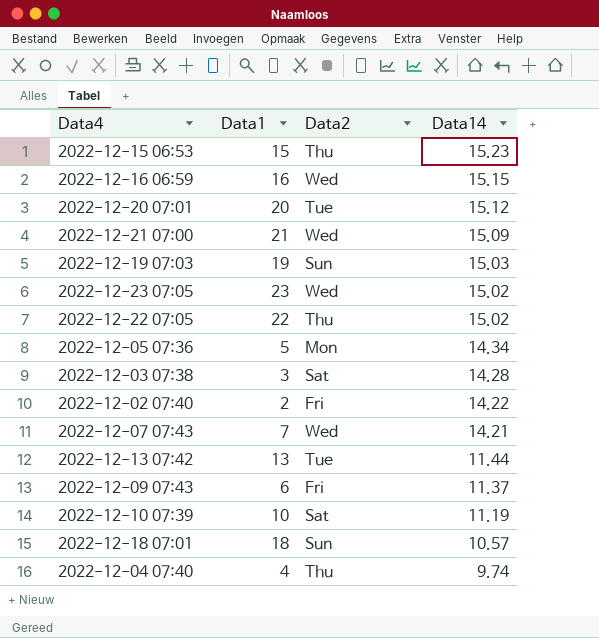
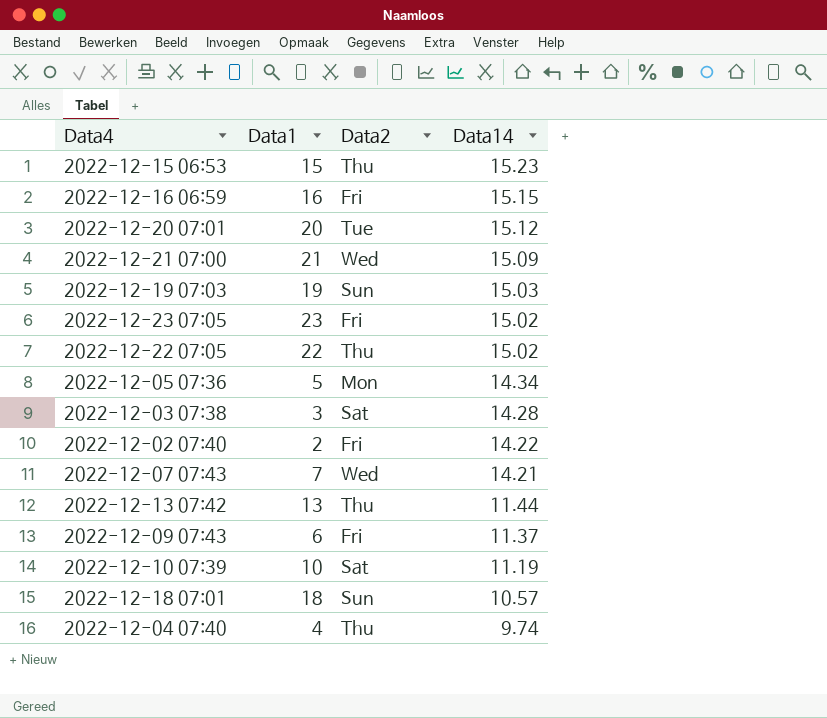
2022-12-16 06:59 | Data2: Wed -> Fri
2022-12-23 07:05 | Data2: Wed -> Fri
2022-12-13 07:42 | Data2: Tue -> Thu

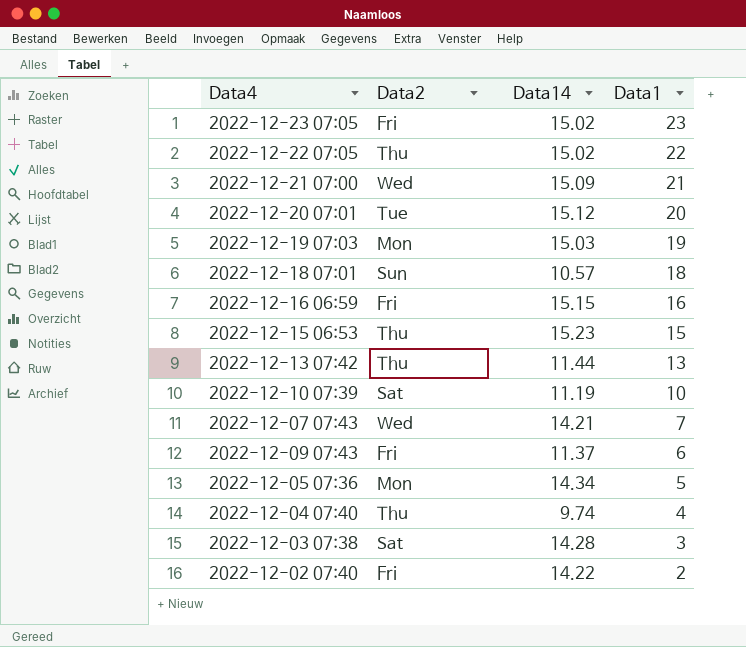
row order: Data14 descending -> Data1 descending
column Data1 | position: 2 -> 4
2022-12-19 07:03 | Data2: Sun -> Mon

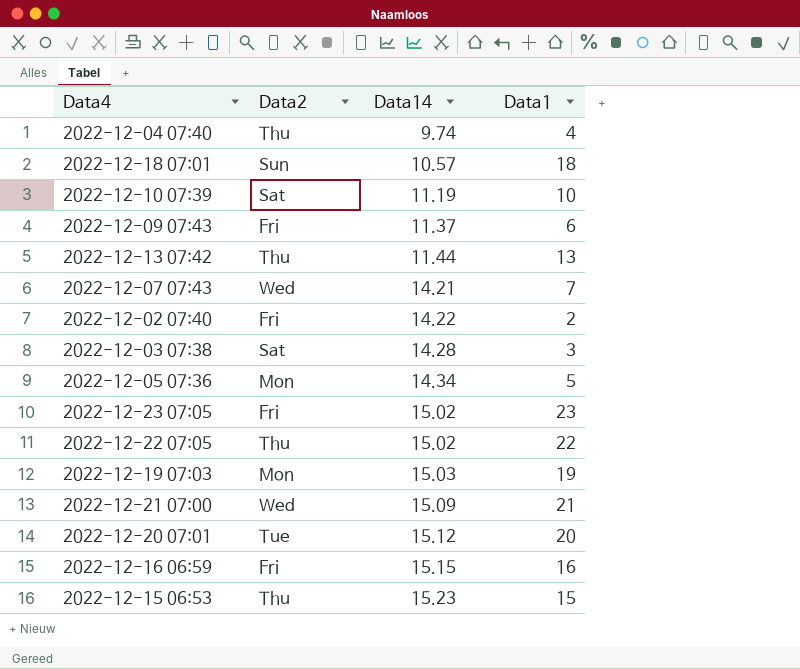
row order: Data1 descending -> Data14 ascending

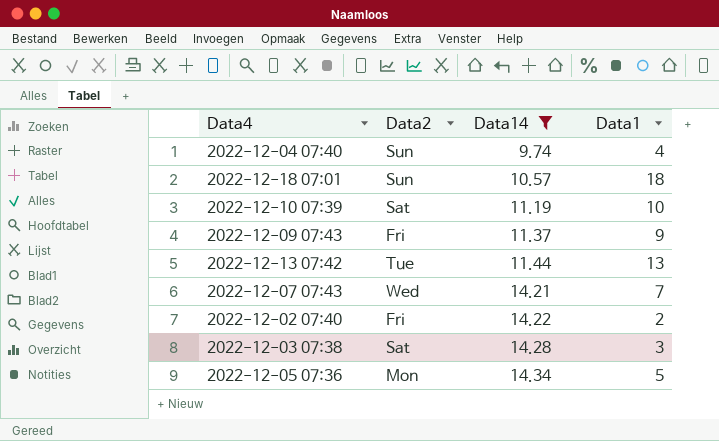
filter: none -> Data14 <= 14.34
2022-12-04 07:40 | Data2: Thu -> Sun
2022-12-09 07:43 | Data1: 6 -> 9
2022-12-13 07:42 | Data2: Thu -> Tue

